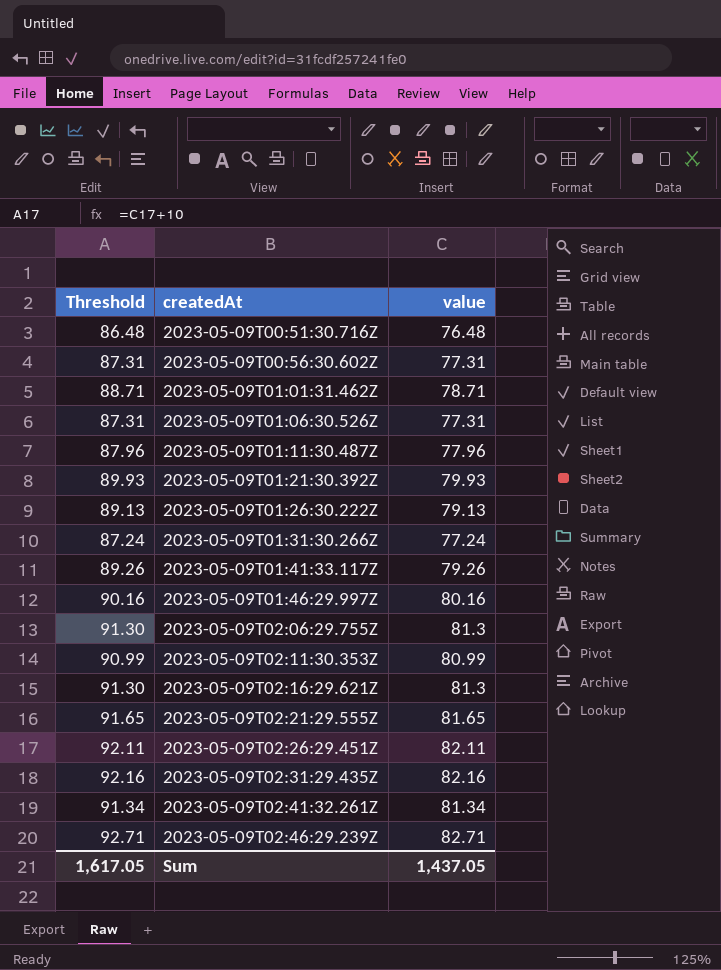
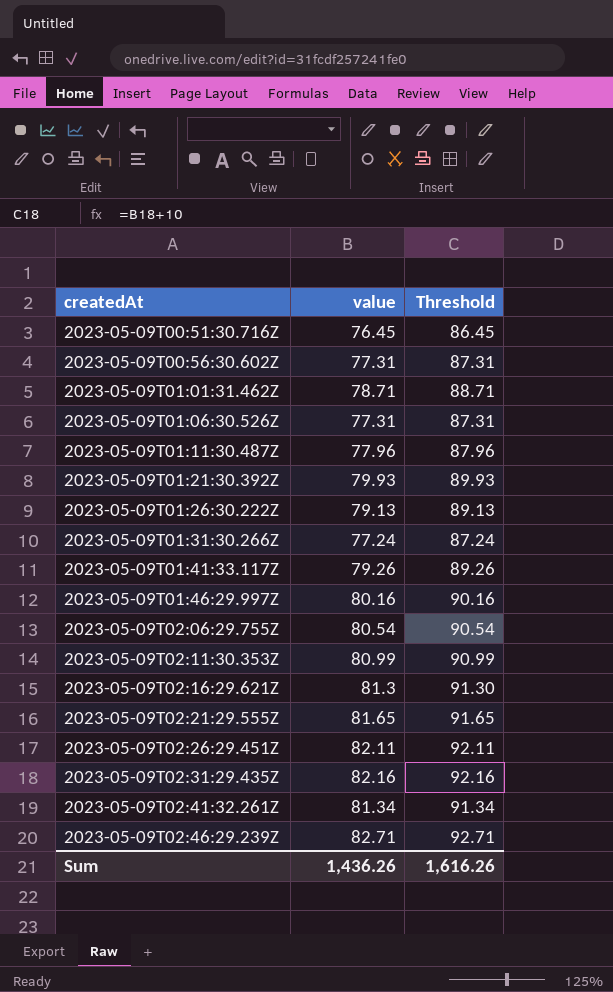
column Threshold | position: 1 -> 3
2023-05-09T00:51:30.716Z | value: 76.48 -> 76.45
2023-05-09T00:51:30.716Z | Threshold: 86.48 -> 86.45
2023-05-09T02:06:29.755Z | value: 81.3 -> 80.54
2023-05-09T02:06:29.755Z | Threshold: 91.30 -> 90.54
Sum | value: 1,437.05 -> 1,436.26
Sum | Threshold: 1,617.05 -> 1,616.26

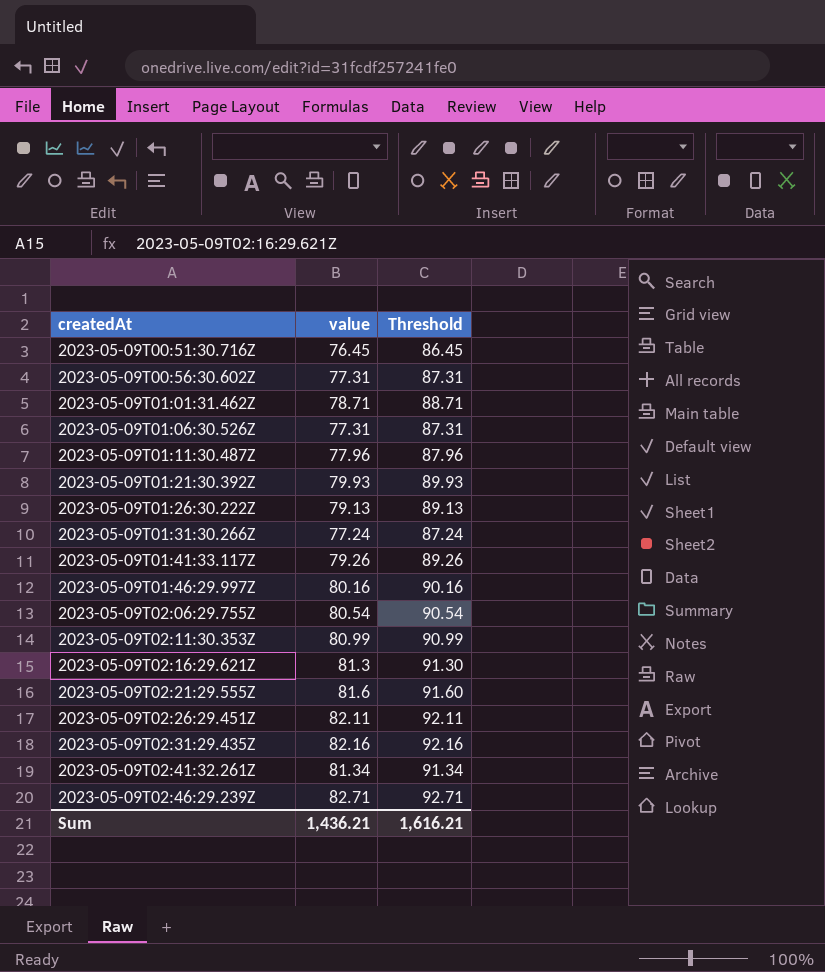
2023-05-09T02:21:29.555Z | value: 81.65 -> 81.6
2023-05-09T02:21:29.555Z | Threshold: 91.65 -> 91.60
Sum | value: 1,436.26 -> 1,436.21
Sum | Threshold: 1,616.26 -> 1,616.21

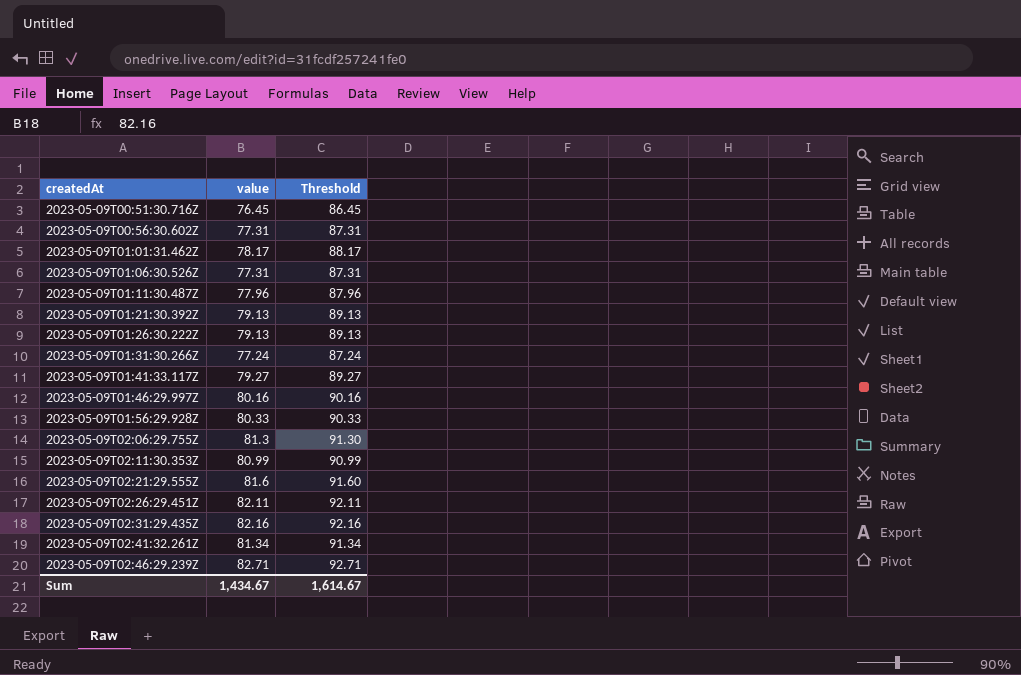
row 2023-05-09T02:16:29.621Z: 81.3 | 91.30 -> none
2023-05-09T01:01:31.462Z | value: 78.71 -> 78.17
2023-05-09T01:01:31.462Z | Threshold: 88.71 -> 88.17
2023-05-09T01:21:30.392Z | value: 79.93 -> 79.13
2023-05-09T01:21:30.392Z | Threshold: 89.93 -> 89.13
2023-05-09T01:41:33.117Z | value: 79.26 -> 79.27
2023-05-09T01:41:33.117Z | Threshold: 89.26 -> 89.27
row 2023-05-09T01:56:29.928Z: none -> 80.33 | 90.33
2023-05-09T02:06:29.755Z | value: 80.54 -> 81.3
2023-05-09T02:06:29.755Z | Threshold: 90.54 -> 91.30
Sum | value: 1,436.21 -> 1,434.67
Sum | Threshold: 1,616.21 -> 1,614.67

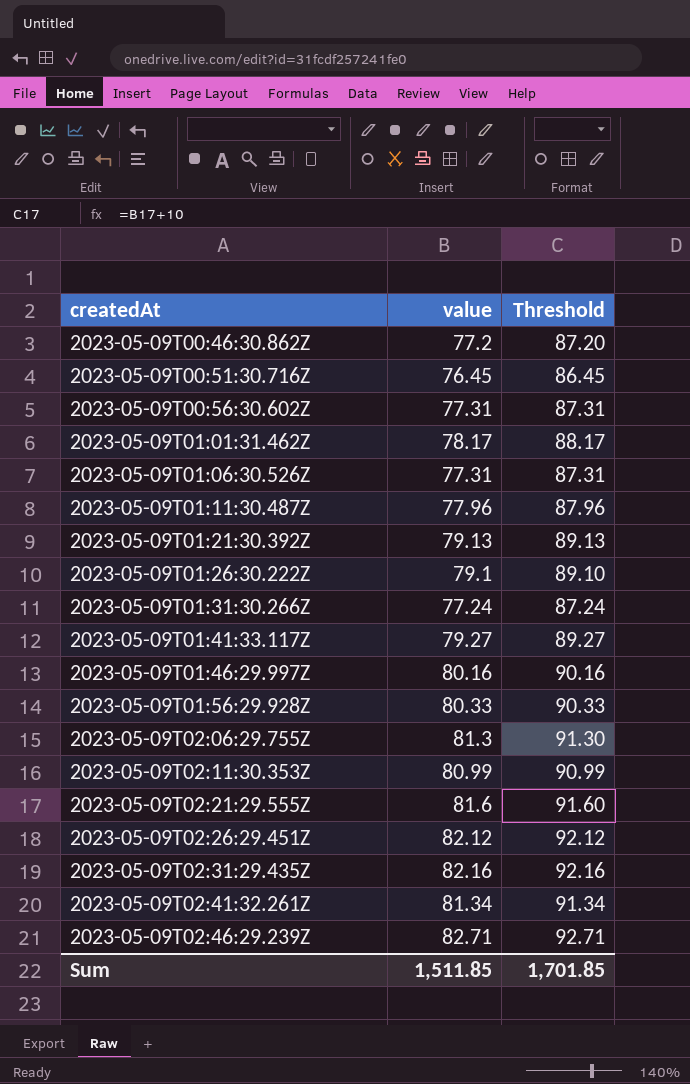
row 2023-05-09T00:46:30.862Z: none -> 77.2 | 87.20
2023-05-09T01:26:30.222Z | value: 79.13 -> 79.1
2023-05-09T01:26:30.222Z | Threshold: 89.13 -> 89.10
2023-05-09T02:26:29.451Z | value: 82.11 -> 82.12
2023-05-09T02:26:29.451Z | Threshold: 92.11 -> 92.12
Sum | value: 1,434.67 -> 1,511.85
Sum | Threshold: 1,614.67 -> 1,701.85

